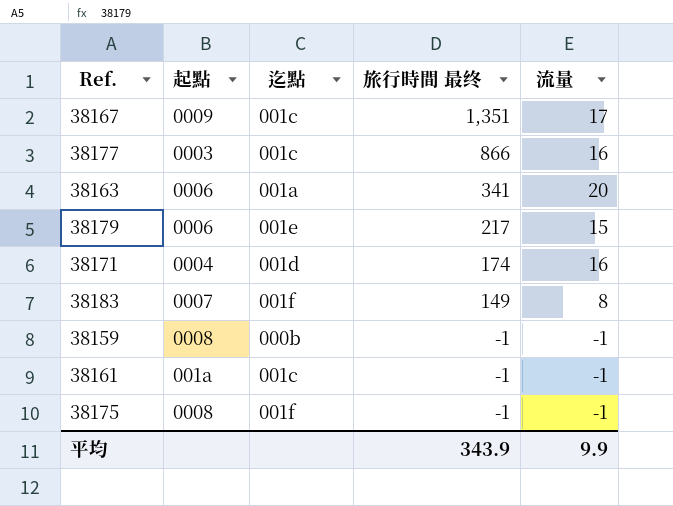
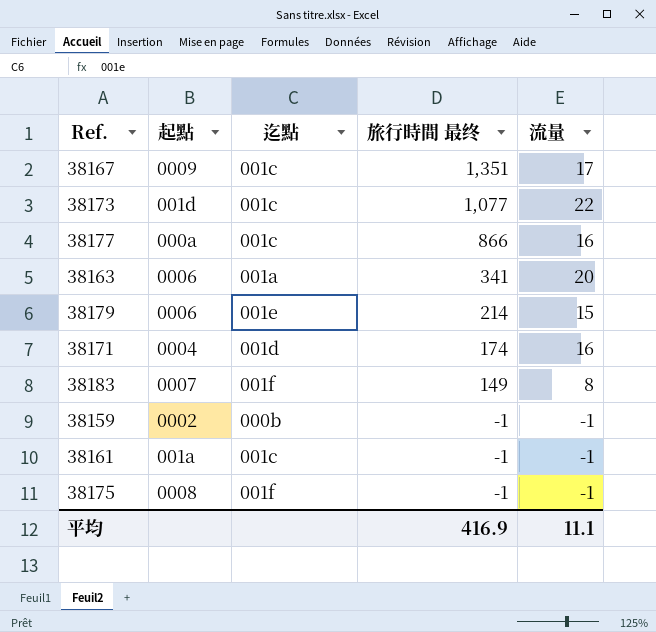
row 38173: none -> 001d | 001c | 1,077 | 22
38177 | 起點: 0003 -> 000a
38179 | 旅行時間 最终: 217 -> 214
38159 | 起點: 0008 -> 0002
平均 | 旅行時間 最终: 343.9 -> 416.9
平均 | 流量: 9.9 -> 11.1

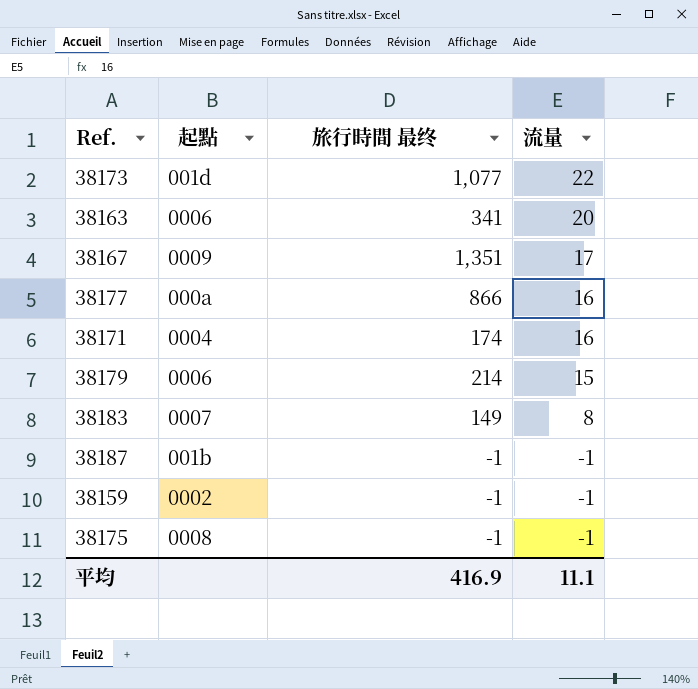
row order: 旅行時間 最终 descending -> 流量 descending
column 迄點 | position: 3 -> none
row 38161: 001a | 001c | -1 | -1 -> none
row 38187: none -> 001b | -1 | -1

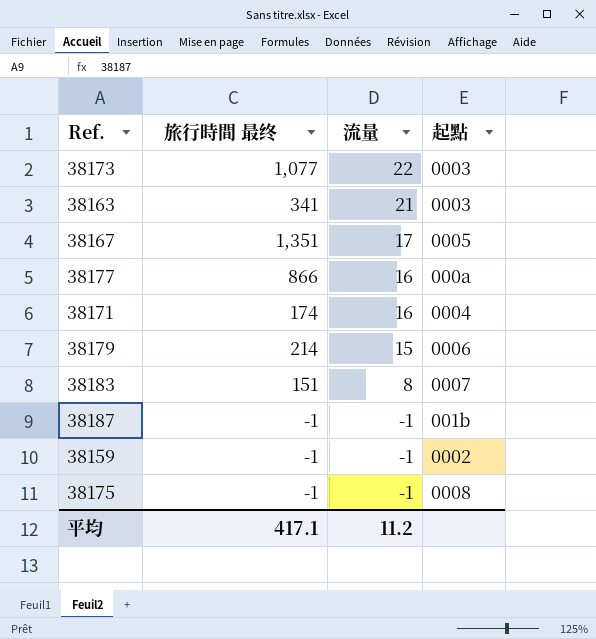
column 起點 | position: 2 -> 4
38173 | 起點: 001d -> 0003
38163 | 流量: 20 -> 21
38163 | 起點: 0006 -> 0003
38167 | 起點: 0009 -> 0005
38183 | 旅行時間 最终: 149 -> 151
平均 | 旅行時間 最终: 416.9 -> 417.1
平均 | 流量: 11.1 -> 11.2

